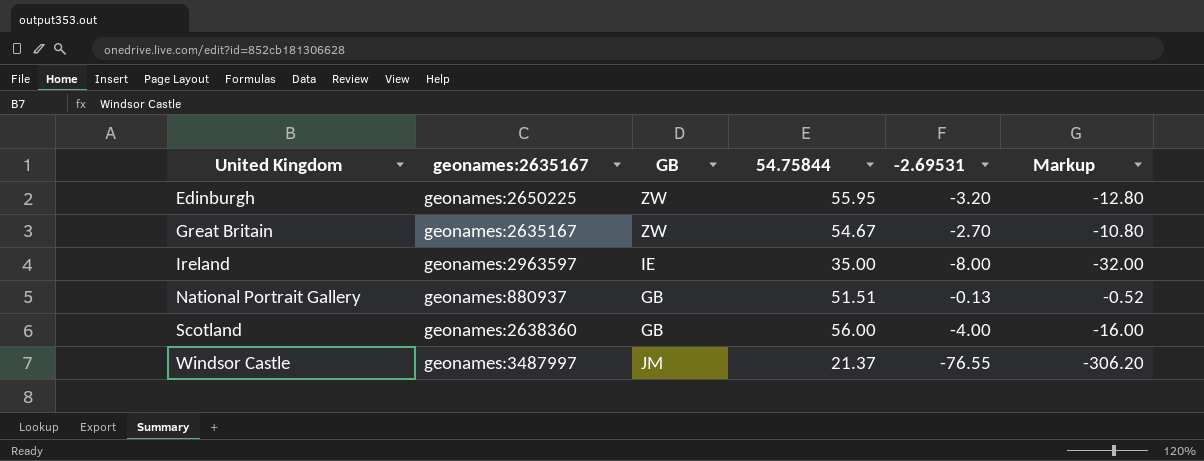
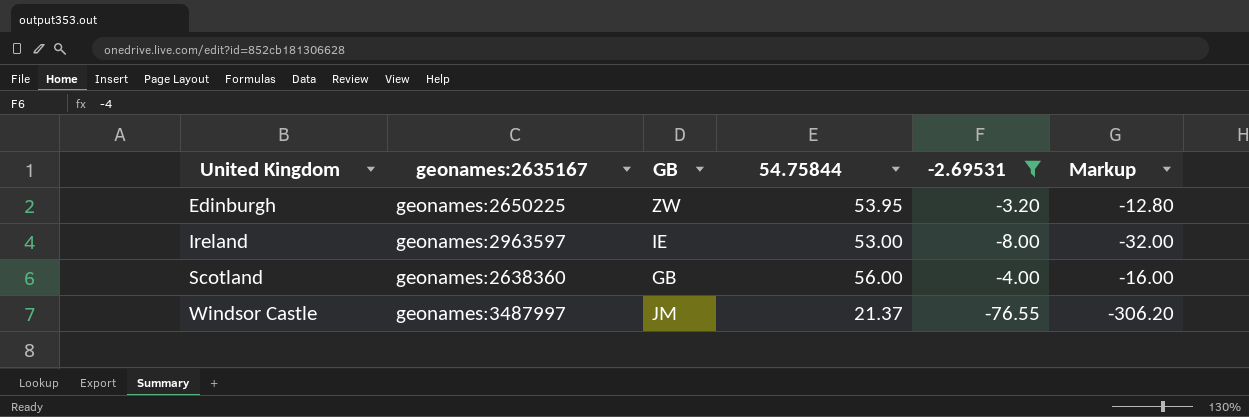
filter: none -> -2.69531 <= -3.20
Edinburgh | 54.75844: 55.95 -> 53.95
Ireland | 54.75844: 35.00 -> 53.00

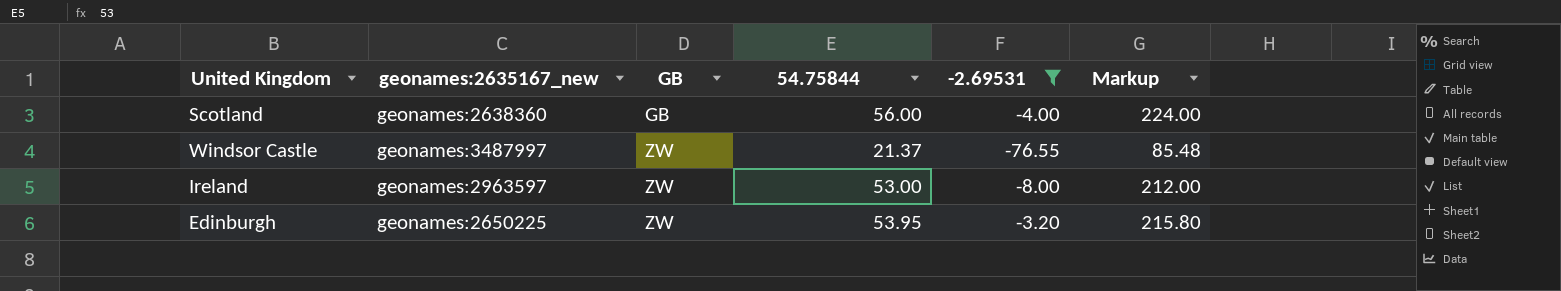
row order: United Kingdom ascending -> GB ascending
column name: geonames:2635167 -> geonames:2635167_new
column Markup | formula: [-2.69531] * 4 -> [54.75844] * 4
Windsor Castle | GB: JM -> ZW
Ireland | GB: IE -> ZW

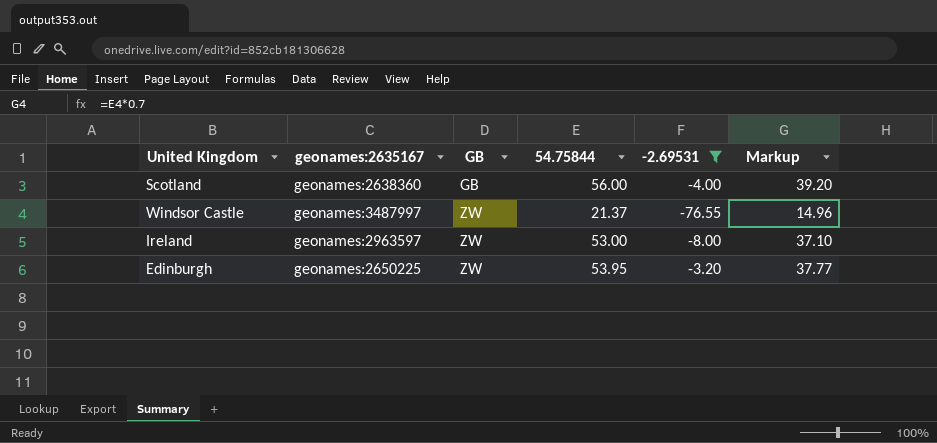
column name: geonames:2635167_new -> geonames:2635167
column Markup | formula: [54.75844] * 4 -> [54.75844] * 0.7

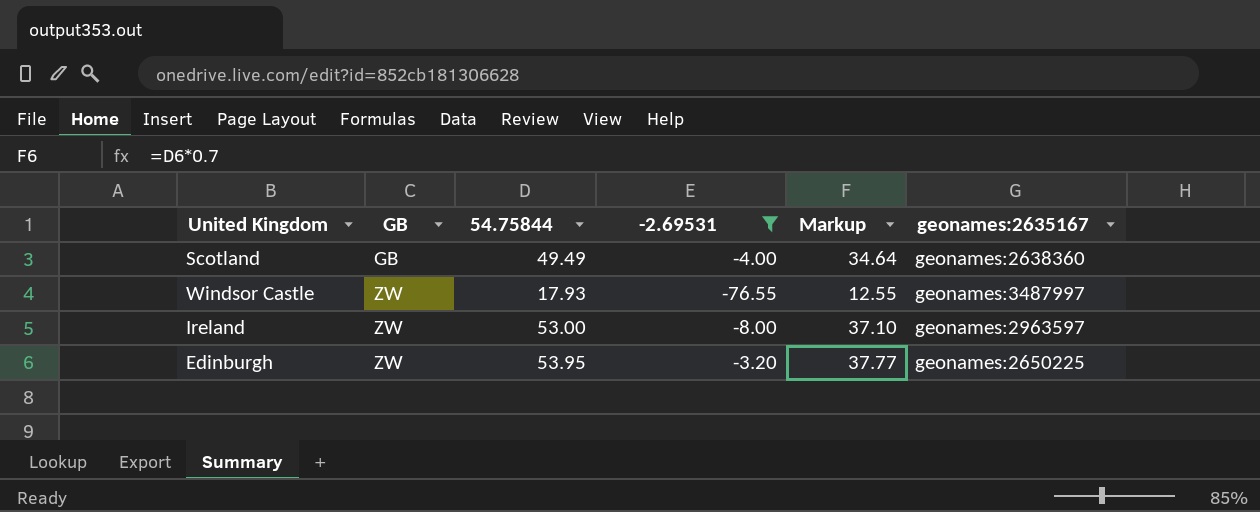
column geonames:2635167 | position: 2 -> 6
Scotland | 54.75844: 56.00 -> 49.49
Scotland | Markup: 39.20 -> 34.64
Windsor Castle | 54.75844: 21.37 -> 17.93
Windsor Castle | Markup: 14.96 -> 12.55

